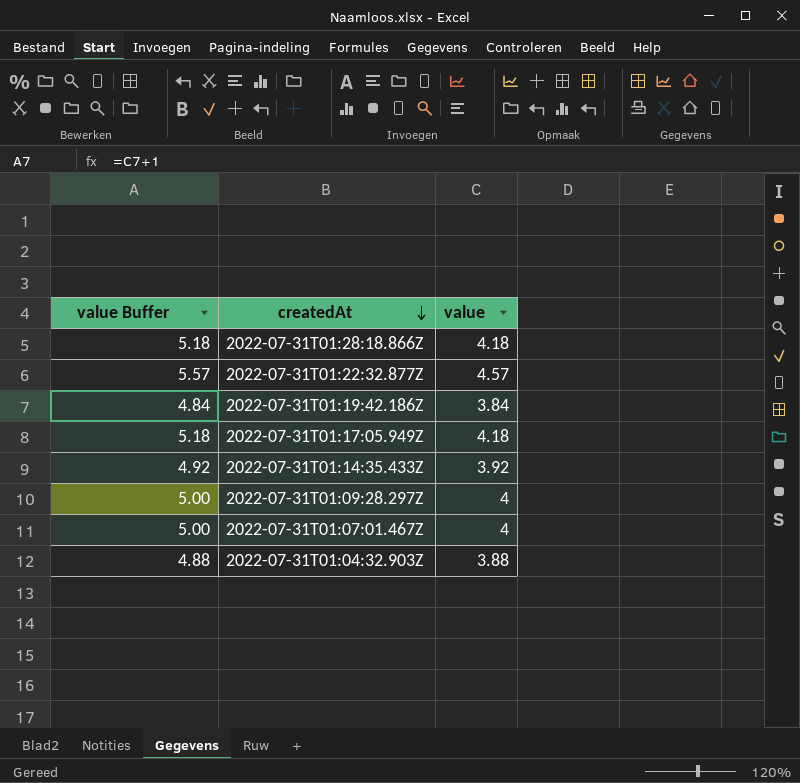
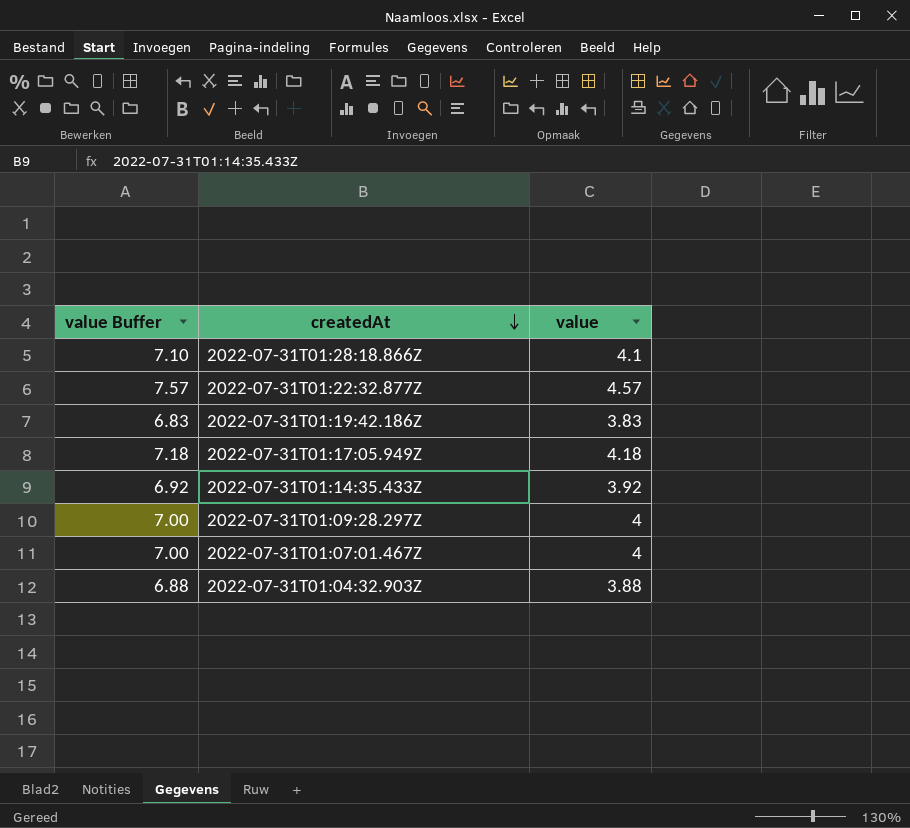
column value Buffer | formula: [value] + 1 -> [value] + 3
2022-07-31T01:28:18.866Z | value: 4.18 -> 4.1
2022-07-31T01:19:42.186Z | value: 3.84 -> 3.83

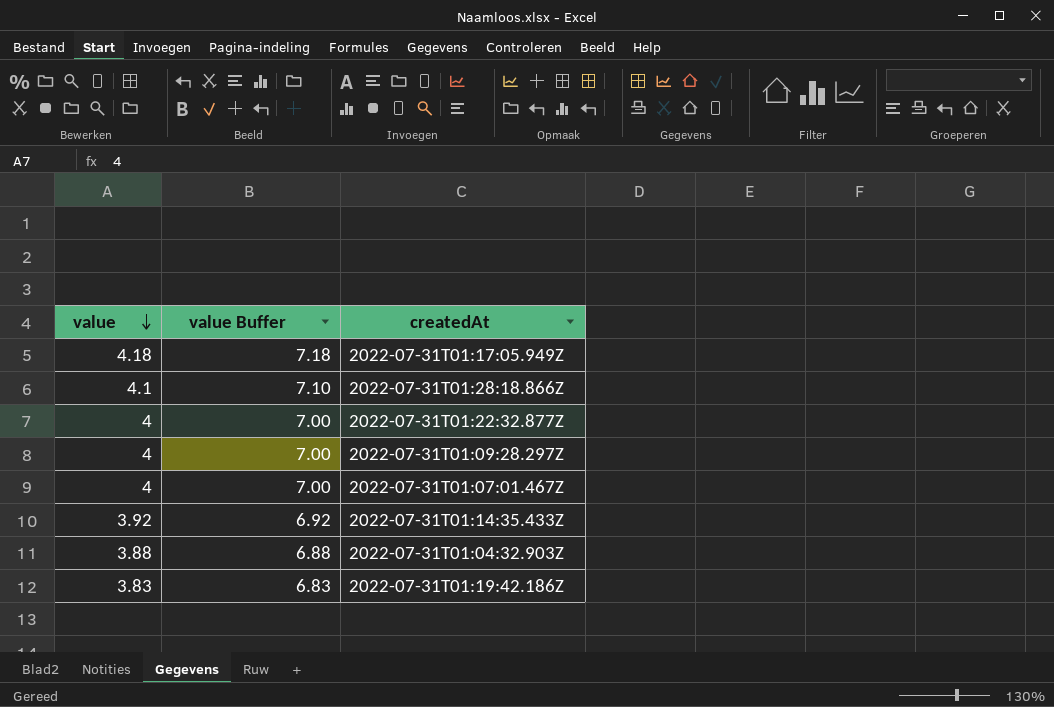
row order: createdAt descending -> value descending
column value | position: 3 -> 1
2022-07-31T01:22:32.877Z | value: 4.57 -> 4
2022-07-31T01:22:32.877Z | value Buffer: 7.57 -> 7.00

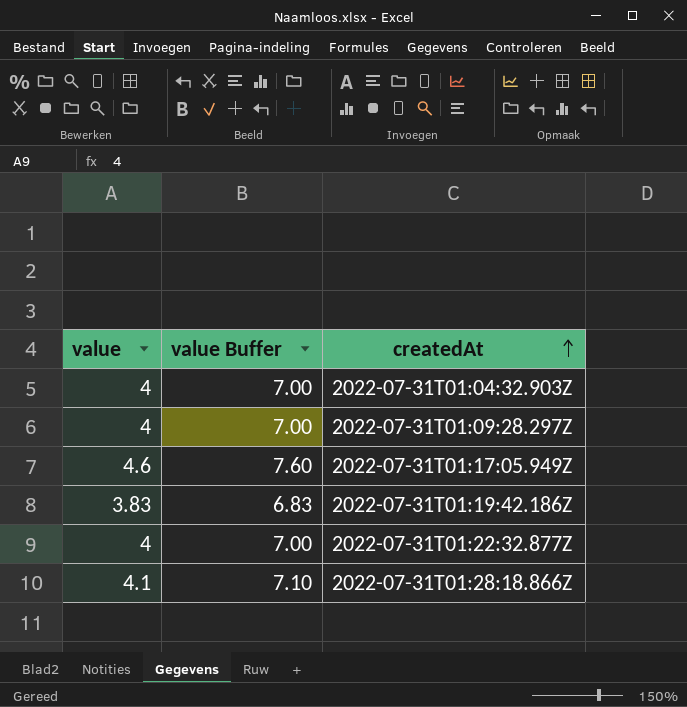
row order: value descending -> createdAt ascending
row 2022-07-31T01:07:01.467Z: 4 | 7.00 -> none
row 2022-07-31T01:14:35.433Z: 3.92 | 6.92 -> none
2022-07-31T01:04:32.903Z | value: 3.88 -> 4
2022-07-31T01:04:32.903Z | value Buffer: 6.88 -> 7.00
2022-07-31T01:17:05.949Z | value: 4.18 -> 4.6
2022-07-31T01:17:05.949Z | value Buffer: 7.18 -> 7.60

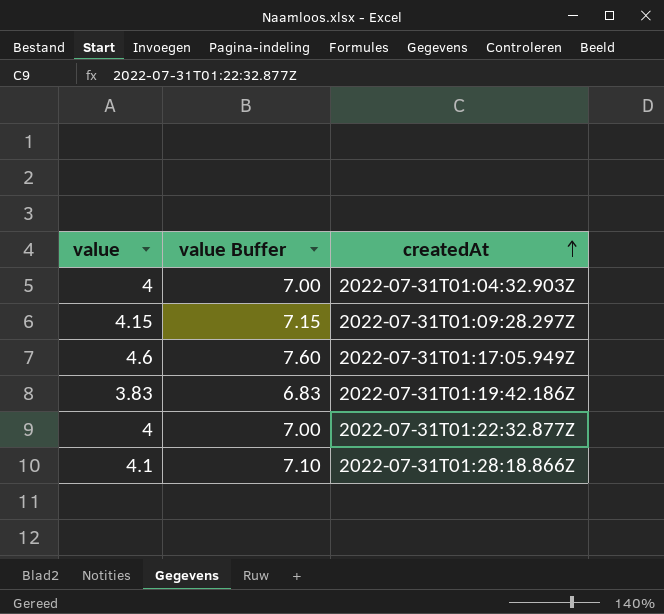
2022-07-31T01:09:28.297Z | value: 4 -> 4.15
2022-07-31T01:09:28.297Z | value Buffer: 7.00 -> 7.15

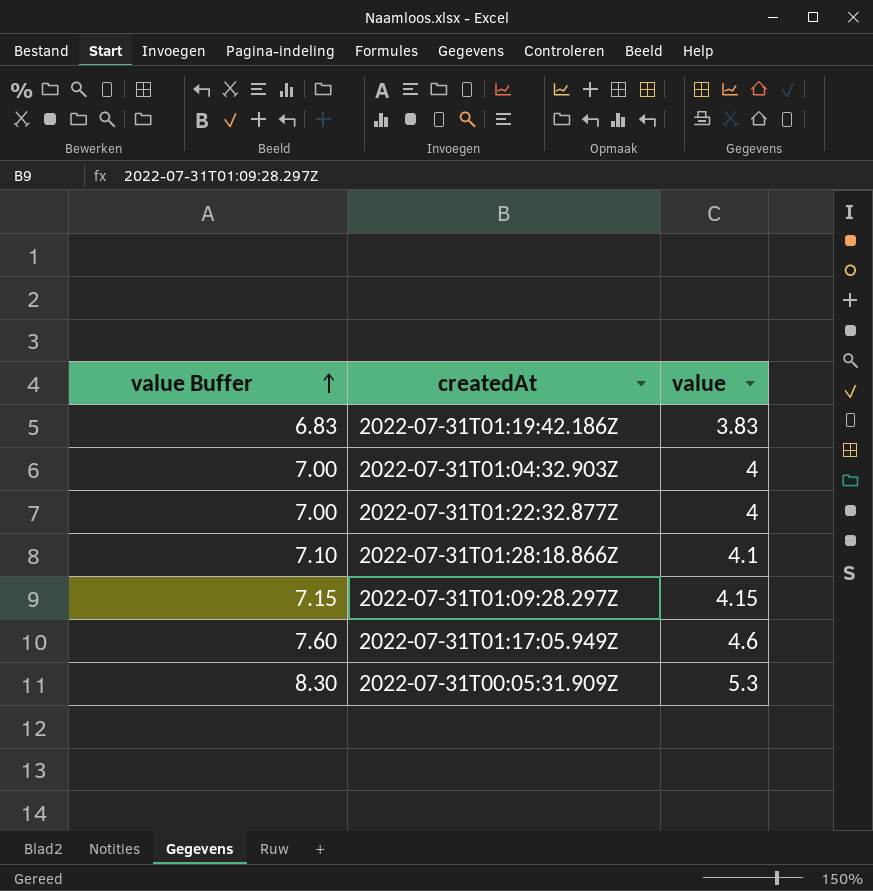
row order: createdAt ascending -> value Buffer ascending
column value | position: 1 -> 3
row 2022-07-31T00:05:31.909Z: none -> 8.30 | 5.3

